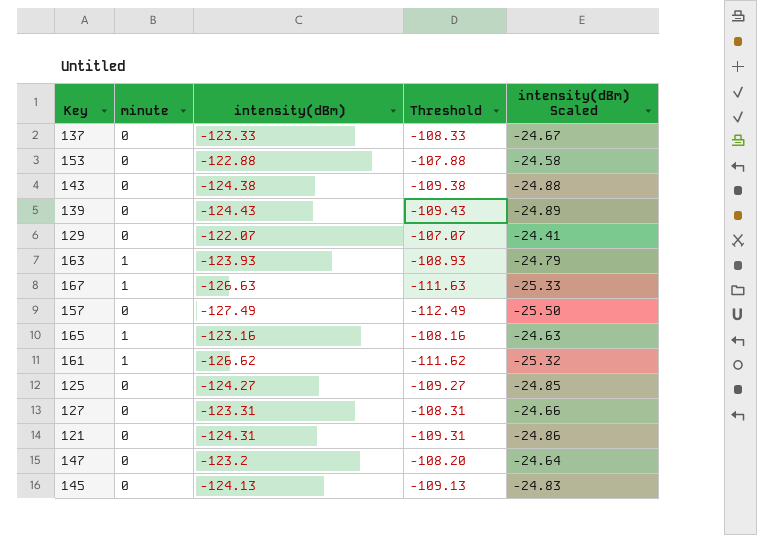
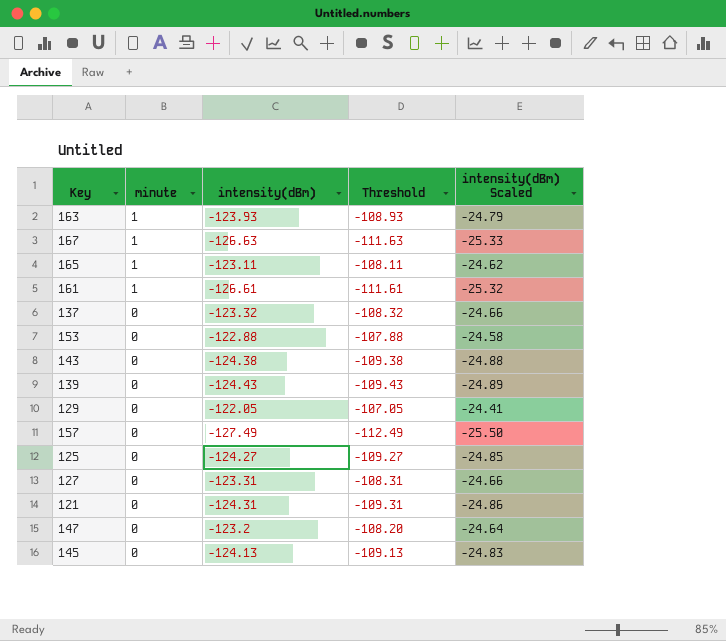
row order: none -> minute descending
165 | intensity(dBm): -123.16 -> -123.11
165 | Threshold: -108.16 -> -108.11
165 | intensity(dBm) Scaled: -24.63 -> -24.62
161 | intensity(dBm): -126.62 -> -126.61
161 | Threshold: -111.62 -> -111.61
137 | intensity(dBm): -123.33 -> -123.32
137 | Threshold: -108.33 -> -108.32
137 | intensity(dBm) Scaled: -24.67 -> -24.66
129 | intensity(dBm): -122.07 -> -122.05
129 | Threshold: -107.07 -> -107.05

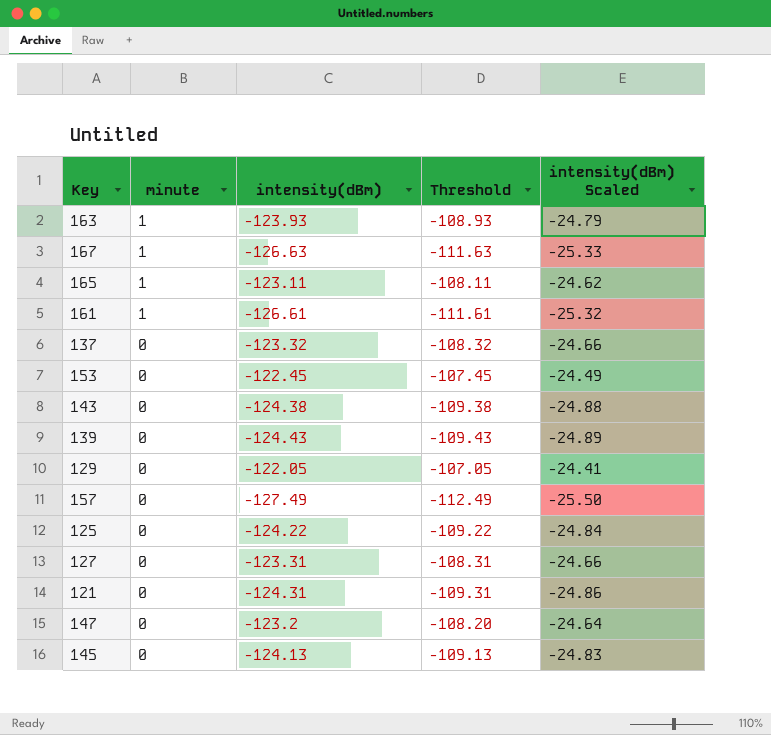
153 | intensity(dBm): -122.88 -> -122.45
153 | Threshold: -107.88 -> -107.45
153 | intensity(dBm) Scaled: -24.58 -> -24.49
125 | intensity(dBm): -124.27 -> -124.22
125 | Threshold: -109.27 -> -109.22
125 | intensity(dBm) Scaled: -24.85 -> -24.84

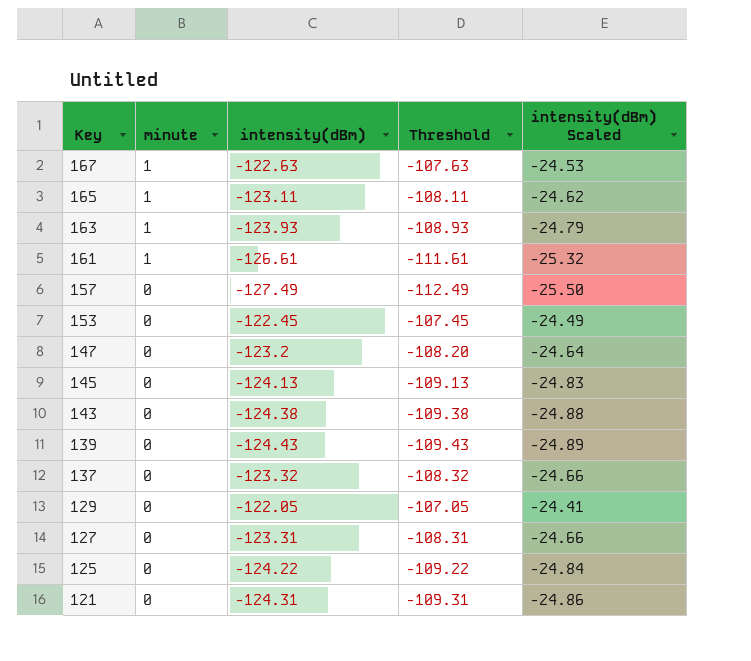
row order: minute descending -> Key descending
167 | intensity(dBm): -126.63 -> -122.63
167 | Threshold: -111.63 -> -107.63
167 | intensity(dBm) Scaled: -25.33 -> -24.53

